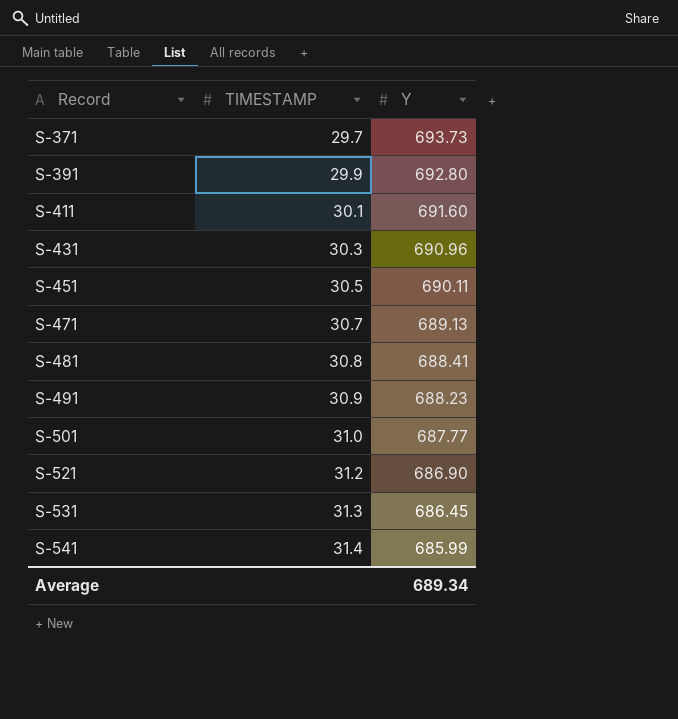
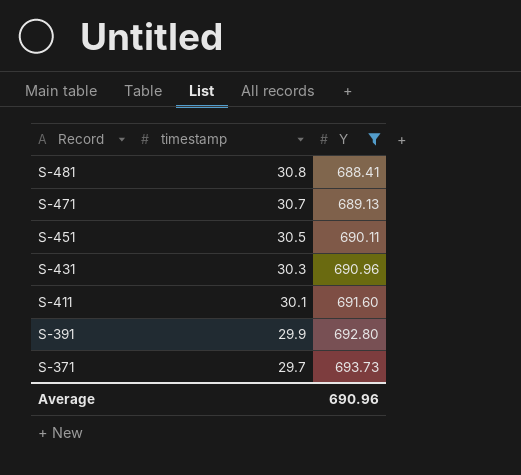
filter: none -> Y >= 688.41
row order: Record ascending -> Record descending
column name: TIMESTAMP -> timestamp
Average | Y: 689.34 -> 690.96

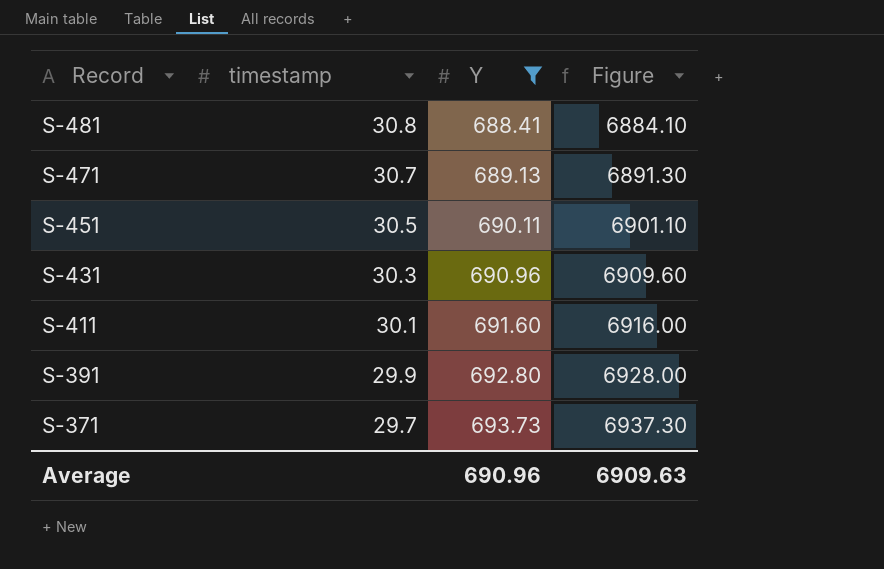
column Figure | formula: none -> [Y] * 10

